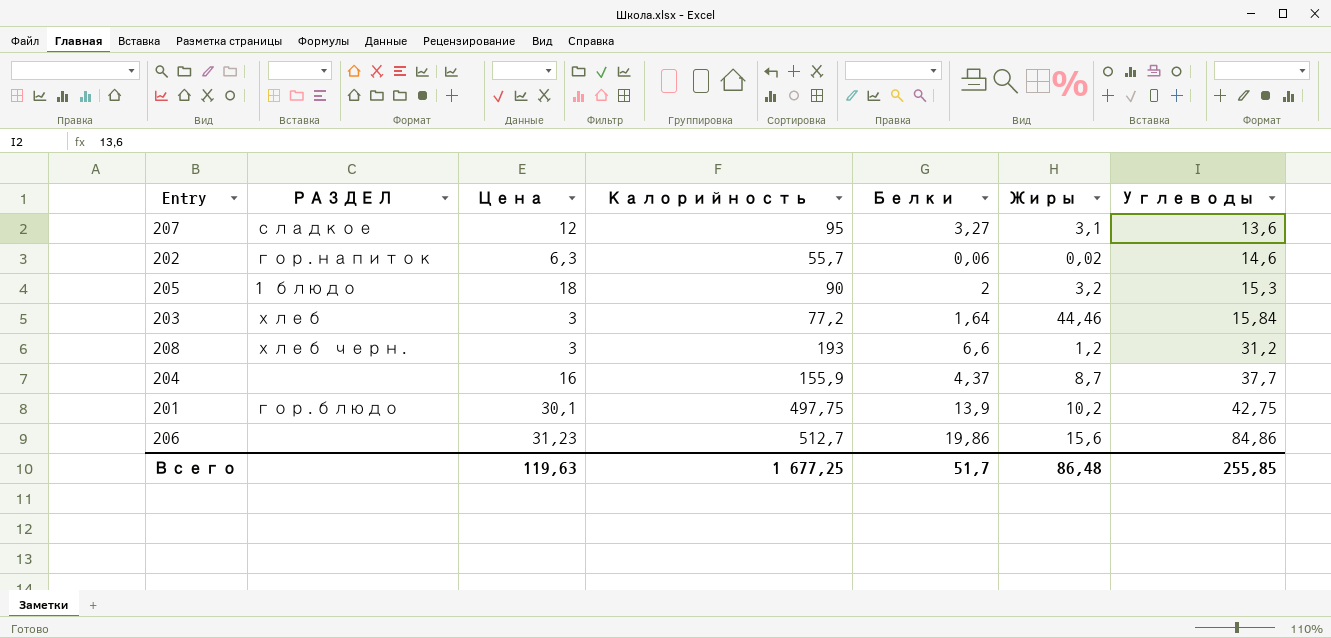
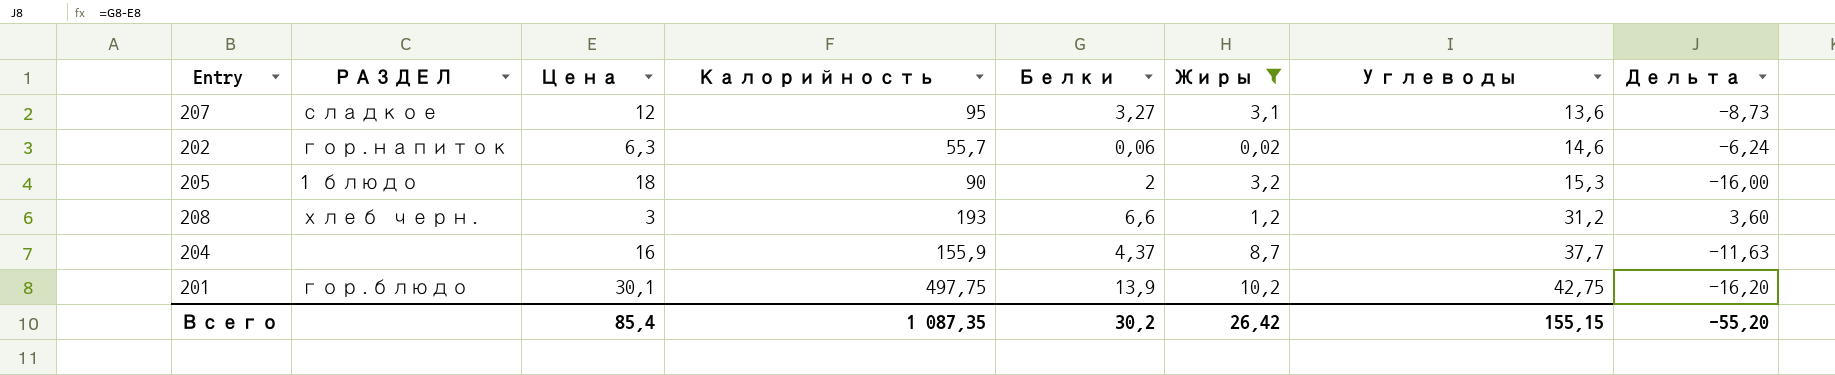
filter: none -> Жиры <= 10,2
column Дельта | formula: none -> [Белки] - [Цена]
Всего | Цена: 119,63 -> 85,4
Всего | Калорийность: 1 677,25 -> 1 087,35
Всего | Белки: 51,7 -> 30,2
Всего | Жиры: 86,48 -> 26,42
Всего | Углеводы: 255,85 -> 155,15

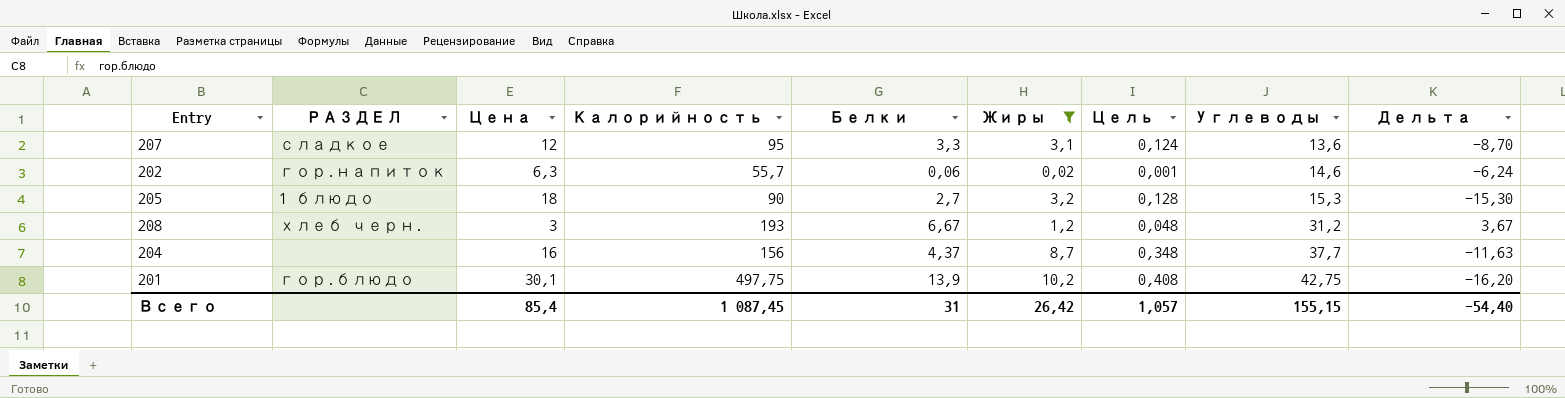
column Цель | formula: none -> [Жиры] * 0,04
207 | Белки: 3,27 -> 3,3
207 | Дельта: -8,73 -> -8,70
205 | Белки: 2 -> 2,7
205 | Дельта: -16,00 -> -15,30
208 | Белки: 6,6 -> 6,67
208 | Дельта: 3,60 -> 3,67
204 | Калорийность: 155,9 -> 156
Всего | Калорийность: 1 087,35 -> 1 087,45
Всего | Белки: 30,2 -> 31
Всего | Дельта: -55,20 -> -54,40

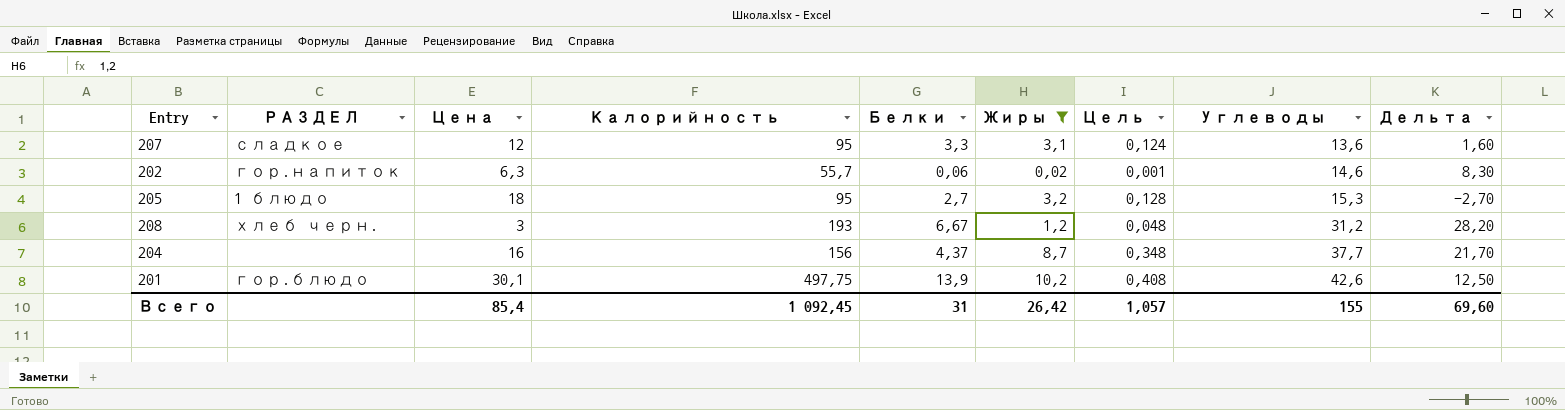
column Дельта | formula: [Белки] - [Цена] -> [Углеводы] - [Цена]
205 | Калорийность: 90 -> 95
201 | Углеводы: 42,75 -> 42,6
Всего | Калорийность: 1 087,45 -> 1 092,45
Всего | Углеводы: 155,15 -> 155
Всего | Дельта: -54,40 -> 69,60

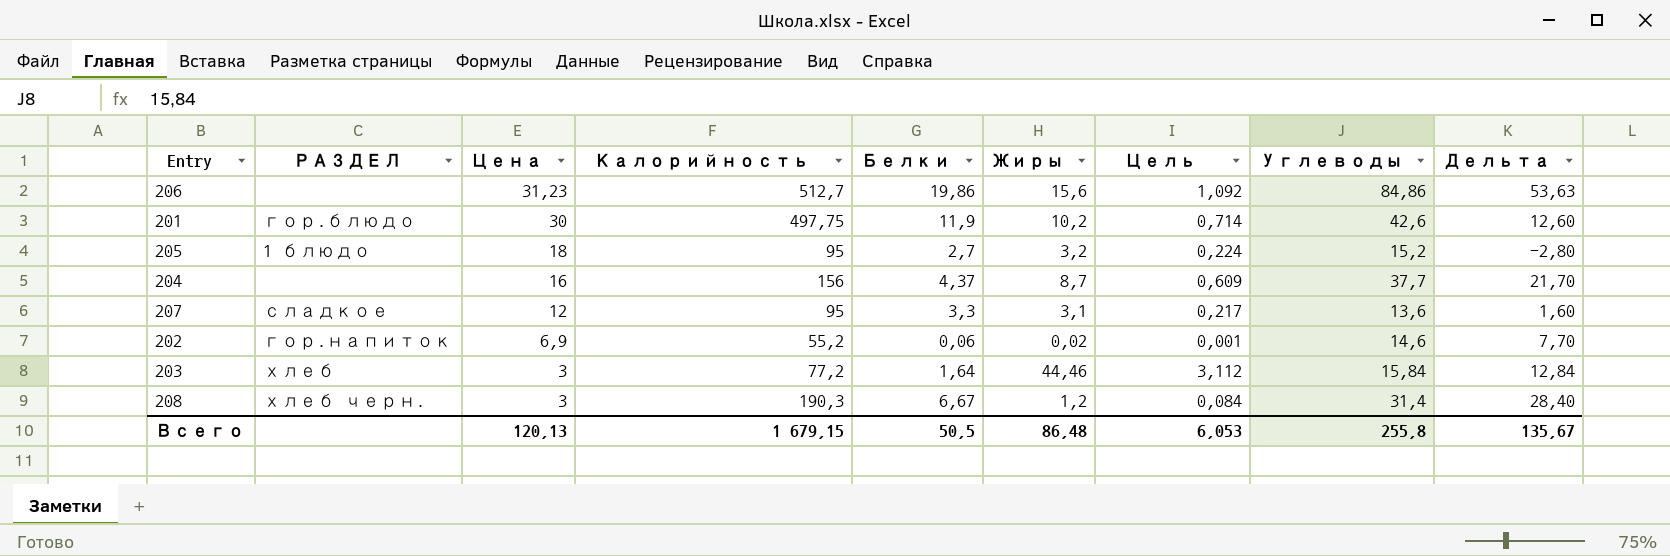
filter: Жиры <= 10,2 -> none
row order: Углеводы ascending -> Цена descending
column Цель | formula: [Жиры] * 0,04 -> [Жиры] * 0,07
201 | Цена: 30,1 -> 30
201 | Белки: 13,9 -> 11,9
201 | Дельта: 12,50 -> 12,60
205 | Углеводы: 15,3 -> 15,2
205 | Дельта: -2,70 -> -2,80
202 | Цена: 6,3 -> 6,9
202 | Калорийность: 55,7 -> 55,2
202 | Дельта: 8,30 -> 7,70
208 | Калорийность: 193 -> 190,3
208 | Углеводы: 31,2 -> 31,4
208 | Дельта: 28,20 -> 28,40
Всего | Цена: 85,4 -> 120,13
Всего | Калорийность: 1 092,45 -> 1 679,15
Всего | Белки: 31 -> 50,5
Всего | Жиры: 26,42 -> 86,48
Всего | Цель: 1,057 -> 6,053
Всего | Углеводы: 155 -> 255,8
Всего | Дельта: 69,60 -> 135,67

